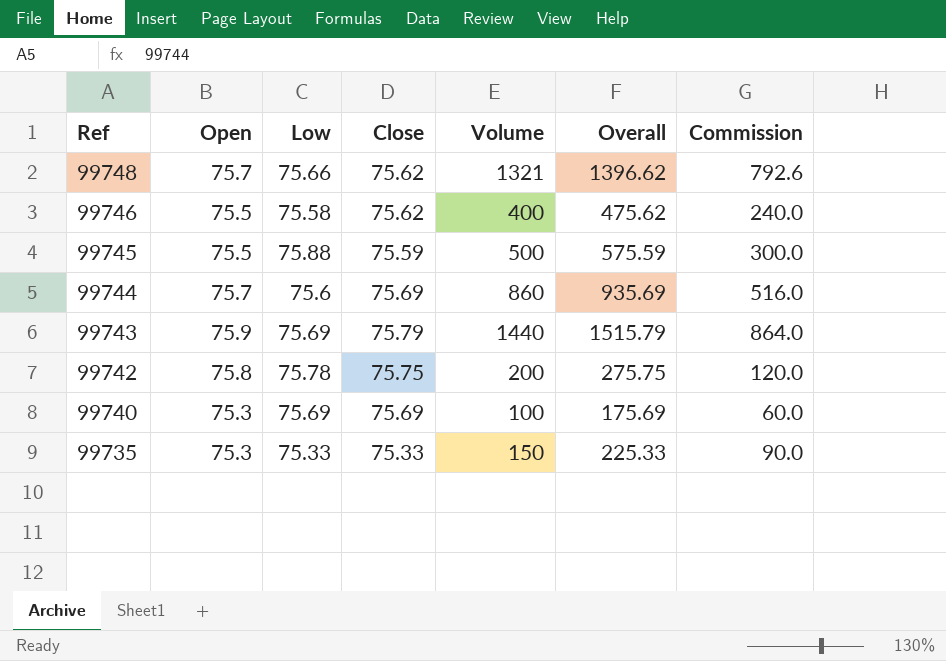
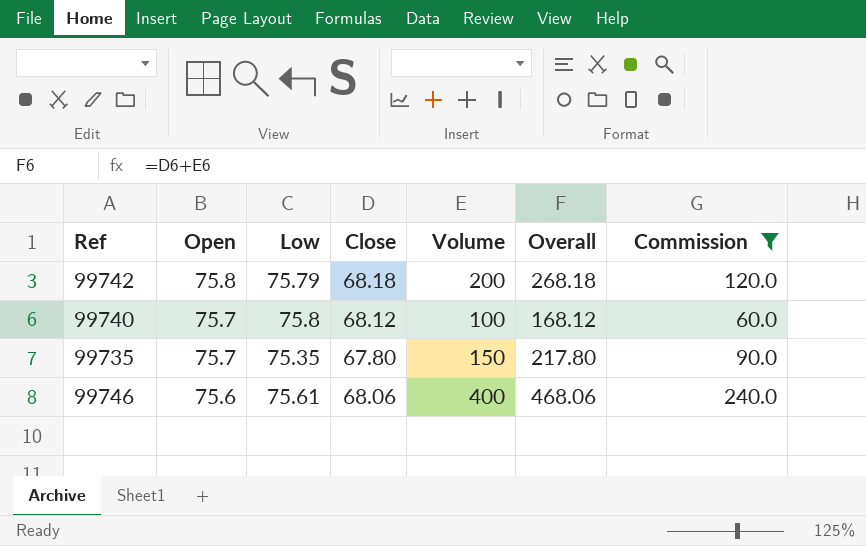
filter: none -> Commission <= 240.0
row order: Ref descending -> Open descending
99742 | Low: 75.78 -> 75.79
99742 | Close: 75.75 -> 68.18
99742 | Overall: 275.75 -> 268.18
99740 | Open: 75.3 -> 75.7
99740 | Low: 75.69 -> 75.8
99740 | Close: 75.69 -> 68.12
99740 | Overall: 175.69 -> 168.12
99735 | Open: 75.3 -> 75.7
99735 | Low: 75.33 -> 75.35
99735 | Close: 75.33 -> 67.80
99735 | Overall: 225.33 -> 217.80
99746 | Open: 75.5 -> 75.6
99746 | Low: 75.58 -> 75.61
99746 | Close: 75.62 -> 68.06
99746 | Overall: 475.62 -> 468.06

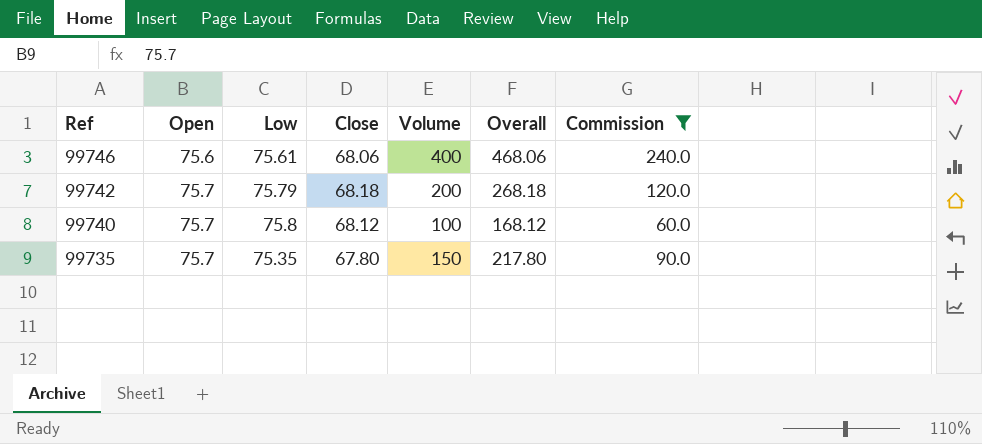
row order: Open descending -> Ref descending
99742 | Open: 75.8 -> 75.7

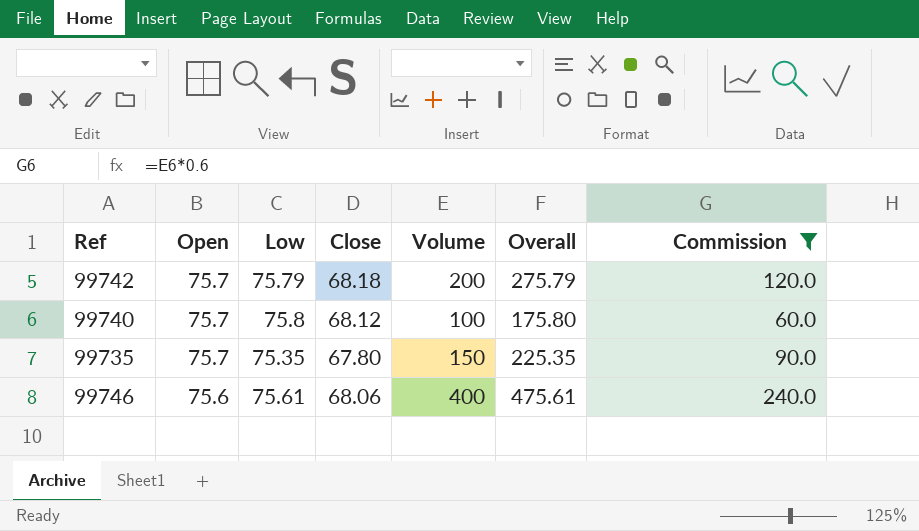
row order: Ref descending -> Open descending
column Overall | formula: [Close] + [Volume] -> [Low] + [Volume]

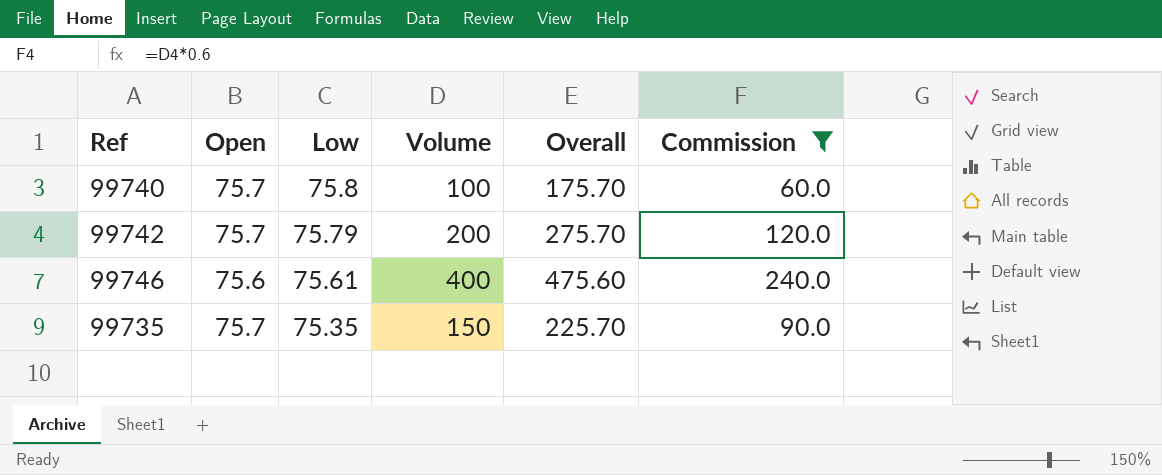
row order: Open descending -> Low descending
column Close | position: 4 -> none
column Overall | formula: [Low] + [Volume] -> [Open] + [Volume]

